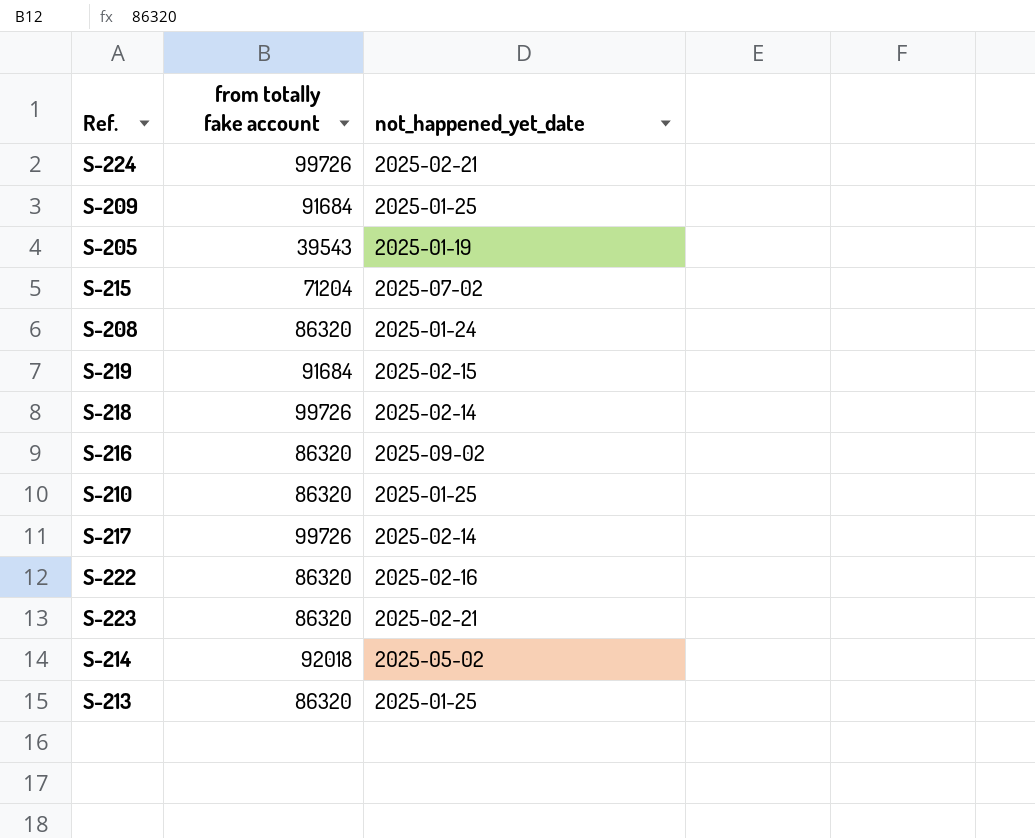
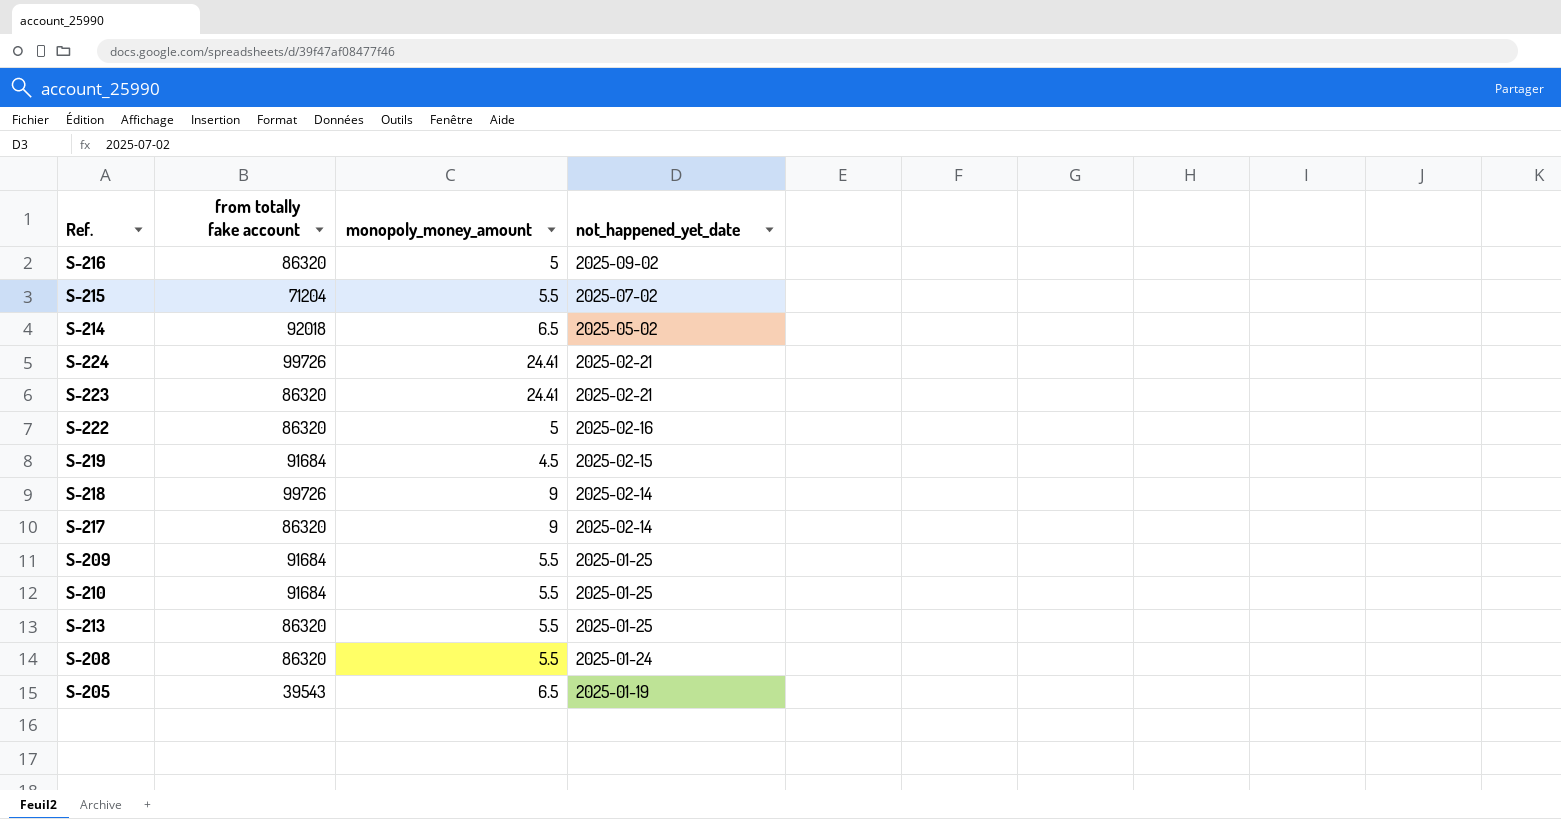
row order: none -> not_happened_yet_date descending
column monopoly_money_amount | position: none -> 3
S-217 | from totally fake account: 99726 -> 86320
S-210 | from totally fake account: 86320 -> 91684

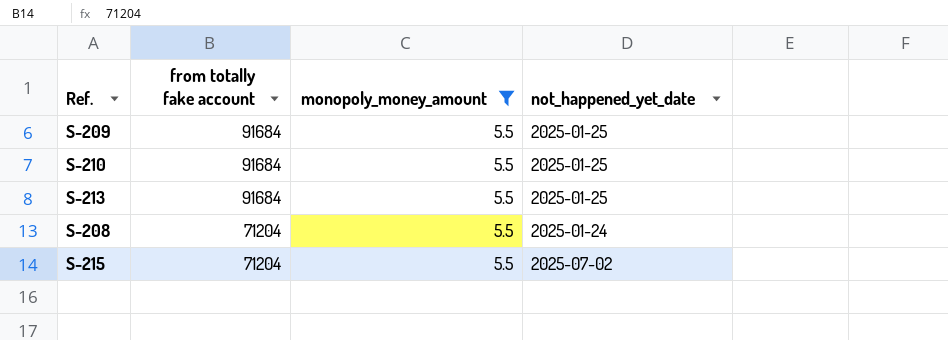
filter: none -> monopoly_money_amount = 5.5
row order: not_happened_yet_date descending -> from totally fake account descending
S-213 | from totally fake account: 86320 -> 91684
S-208 | from totally fake account: 86320 -> 71204

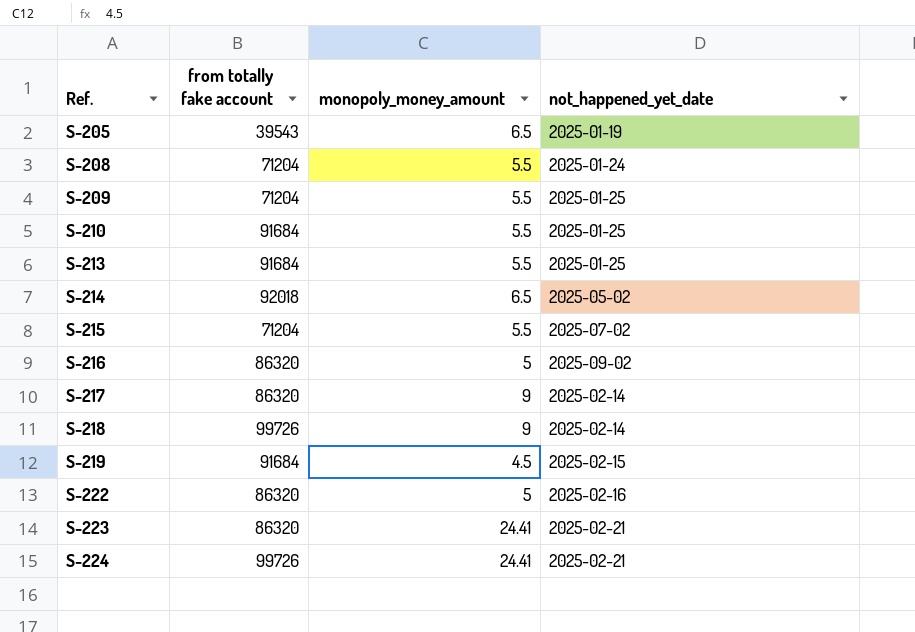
filter: monopoly_money_amount = 5.5 -> none
row order: from totally fake account descending -> Ref. ascending
S-209 | from totally fake account: 91684 -> 71204

